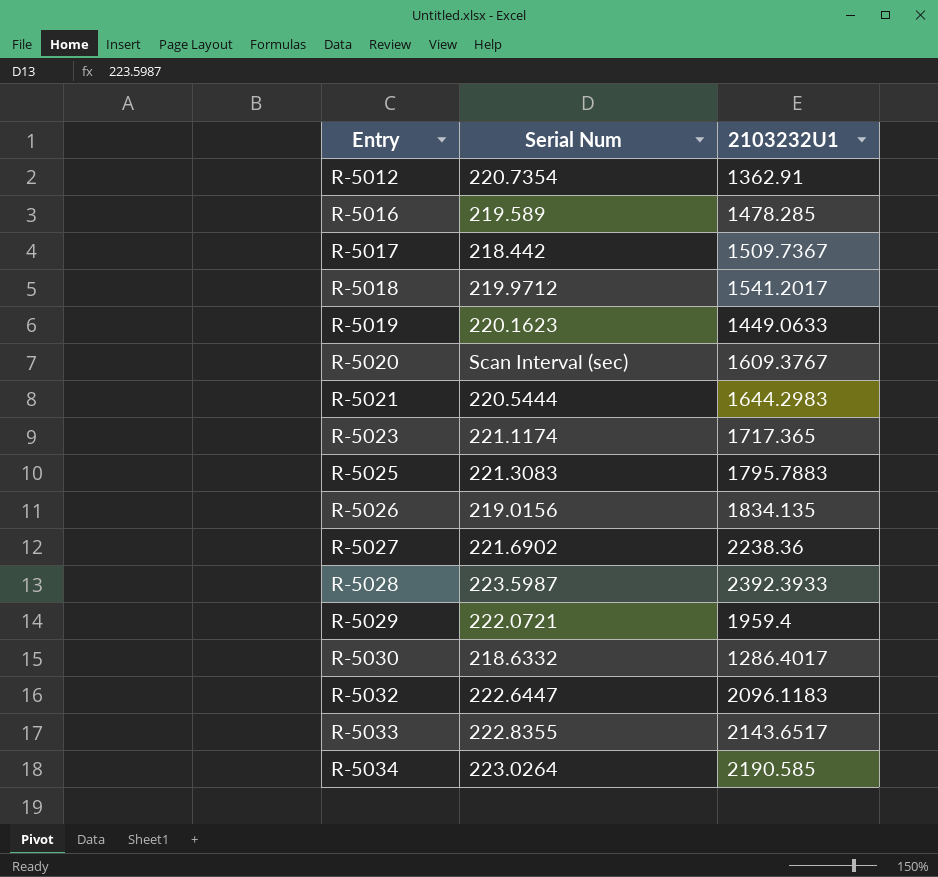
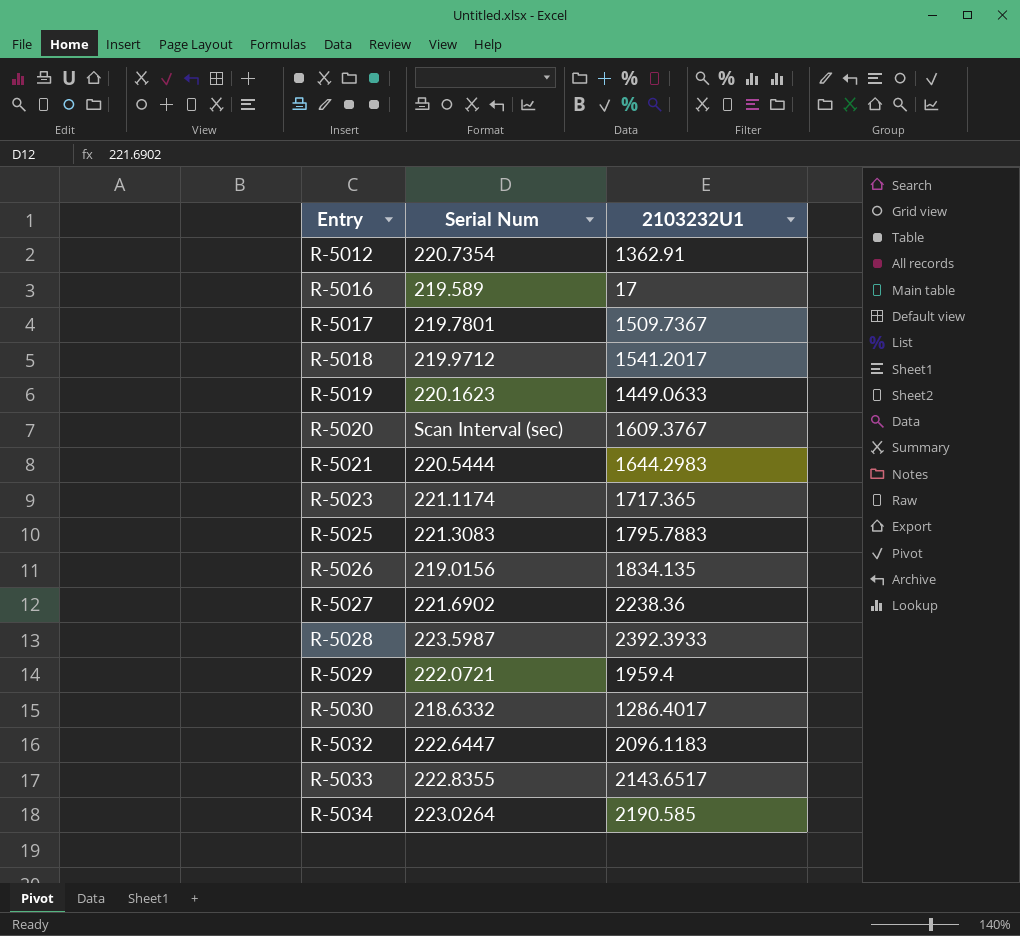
R-5016 | 2103232U1: 1478.285 -> 17
R-5017 | Serial Num: 218.442 -> 219.7801

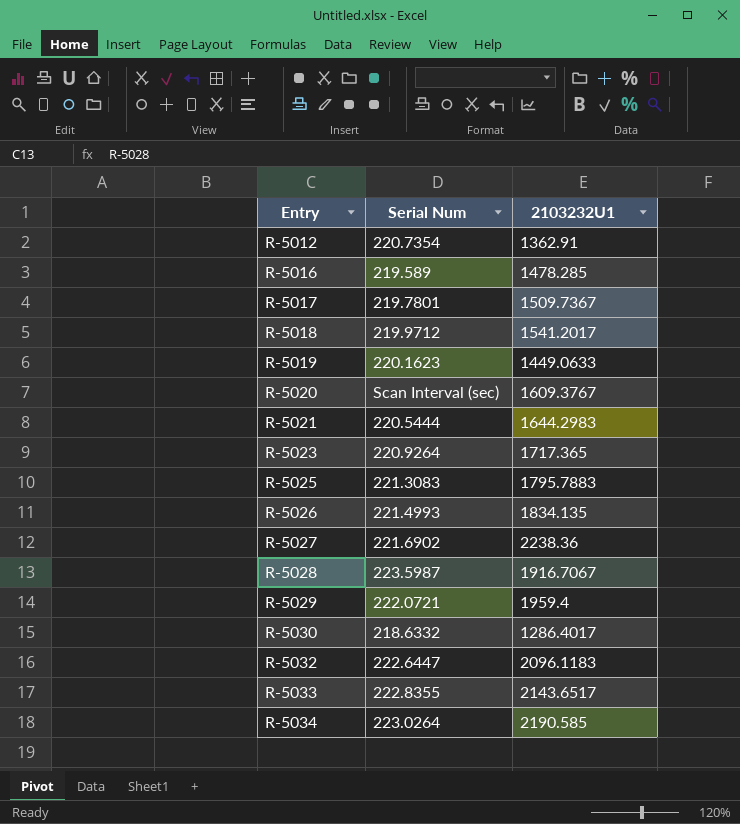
R-5016 | 2103232U1: 17 -> 1478.285
R-5023 | Serial Num: 221.1174 -> 220.9264
R-5026 | Serial Num: 219.0156 -> 221.4993
R-5028 | 2103232U1: 2392.3933 -> 1916.7067

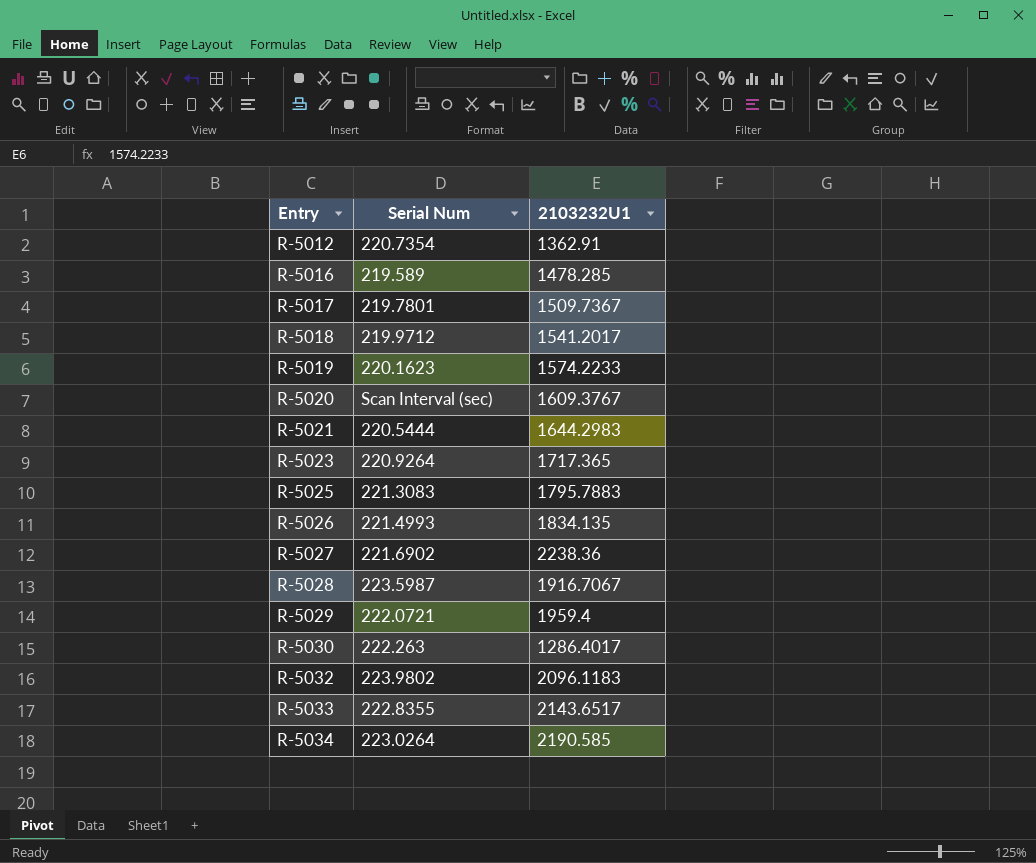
R-5019 | 2103232U1: 1449.0633 -> 1574.2233
R-5030 | Serial Num: 218.6332 -> 222.263
R-5032 | Serial Num: 222.6447 -> 223.9802

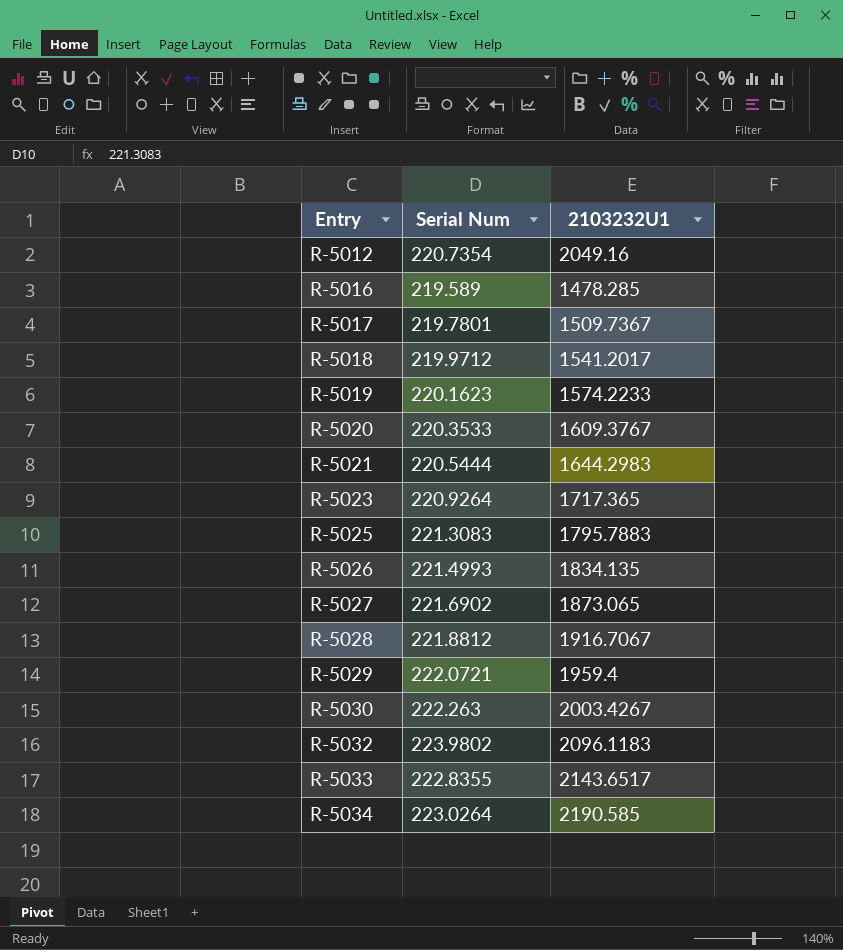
R-5012 | 2103232U1: 1362.91 -> 2049.16
R-5020 | Serial Num: Scan Interval (sec) -> 220.3533
R-5027 | 2103232U1: 2238.36 -> 1873.065
R-5028 | Serial Num: 223.5987 -> 221.8812
R-5030 | 2103232U1: 1286.4017 -> 2003.4267

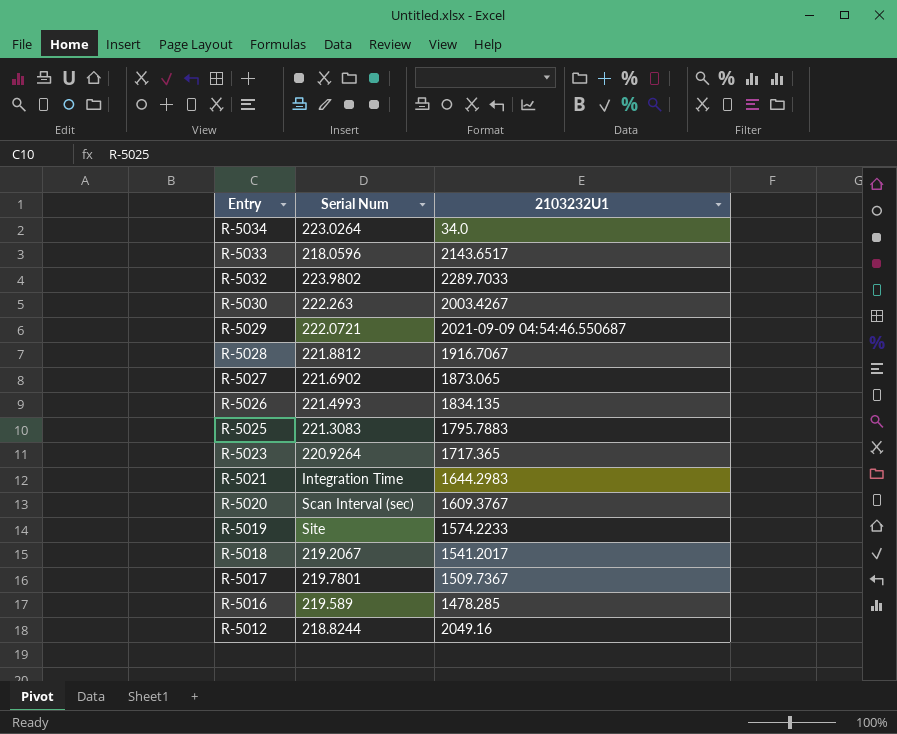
row order: Entry ascending -> Entry descending
R-5034 | 2103232U1: 2190.585 -> 34.0
R-5033 | Serial Num: 222.8355 -> 218.0596
R-5032 | 2103232U1: 2096.1183 -> 2289.7033
R-5029 | 2103232U1: 1959.4 -> 2021-09-09 04:54:46.550687
R-5021 | Serial Num: 220.5444 -> Integration Time
R-5020 | Serial Num: 220.3533 -> Scan Interval (sec)
R-5019 | Serial Num: 220.1623 -> Site
R-5018 | Serial Num: 219.9712 -> 219.2067
R-5012 | Serial Num: 220.7354 -> 218.8244

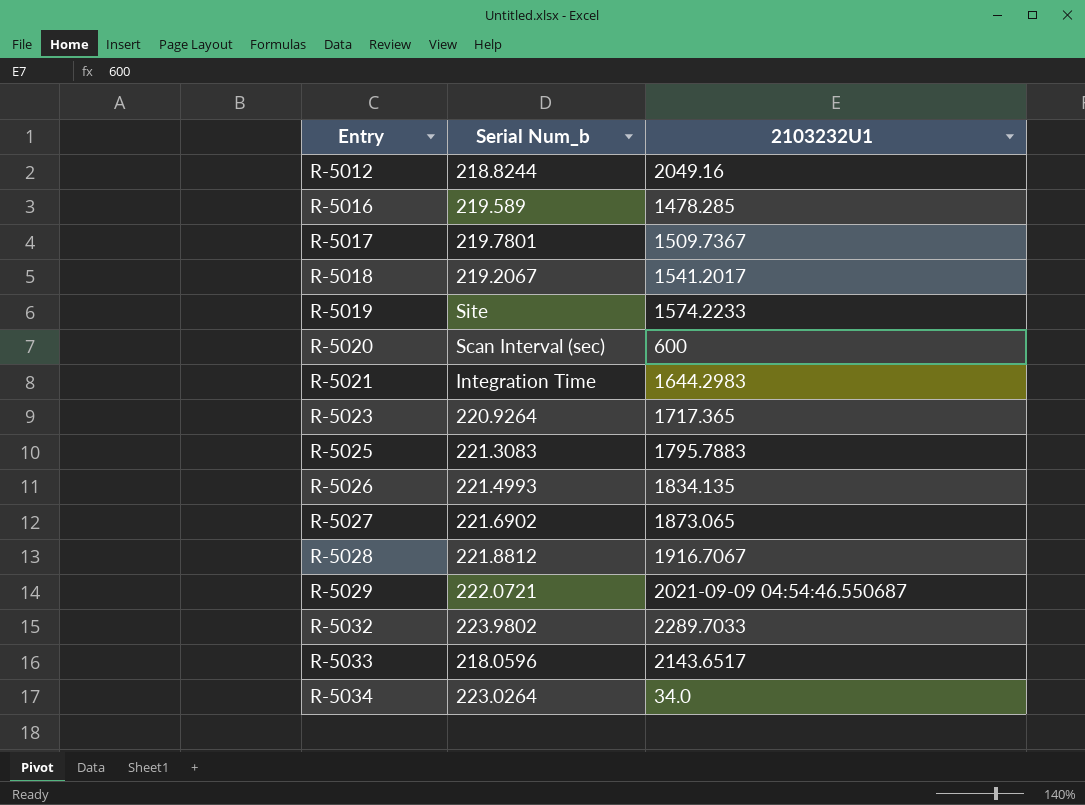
row order: Entry descending -> Entry ascending
column name: Serial Num -> Serial Num_b
row R-5030: 222.263 | 2003.4267 -> none
R-5020 | 2103232U1: 1609.3767 -> 600

